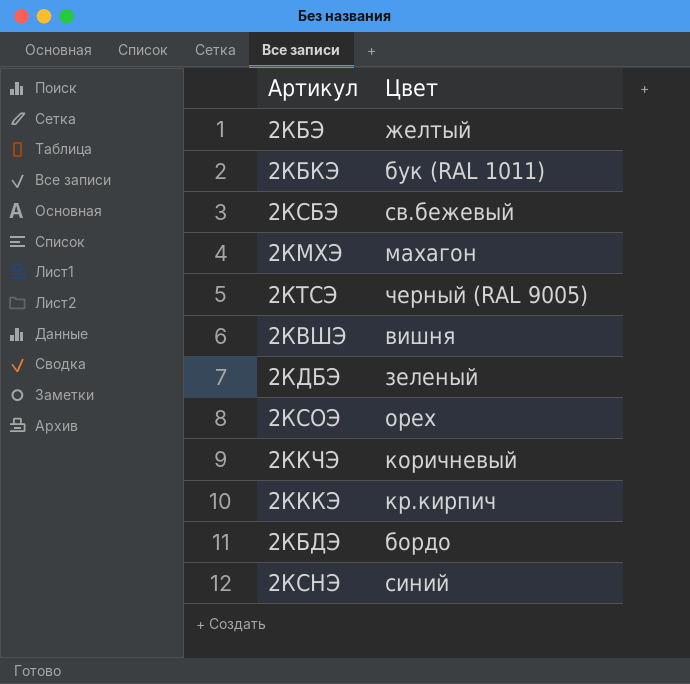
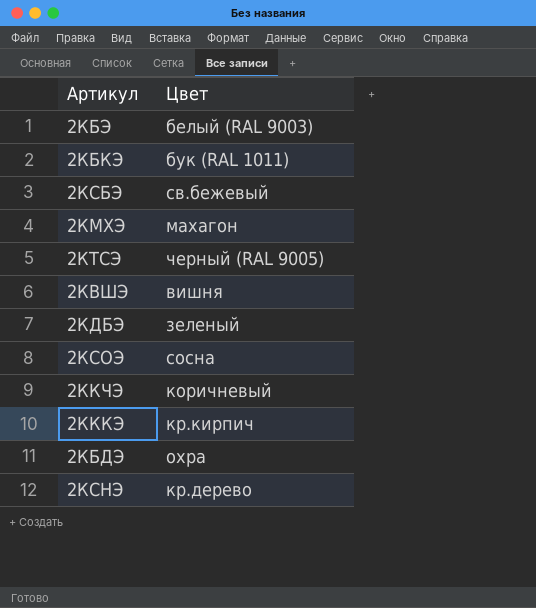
2КБЭ | Цвет: желтый -> белый (RAL 9003)
2КСОЭ | Цвет: орех -> сосна
2КБДЭ | Цвет: бордо -> охра
2КСНЭ | Цвет: синий -> кр.дерево

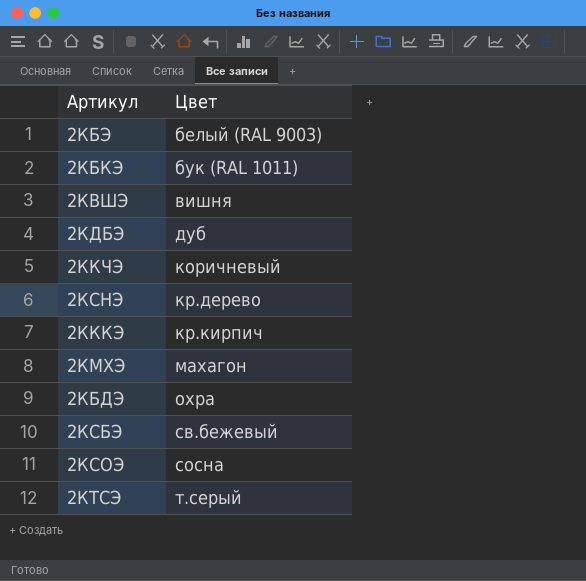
row order: none -> Цвет ascending
2КДБЭ | Цвет: зеленый -> дуб
2КТСЭ | Цвет: черный (RAL 9005) -> т.серый

